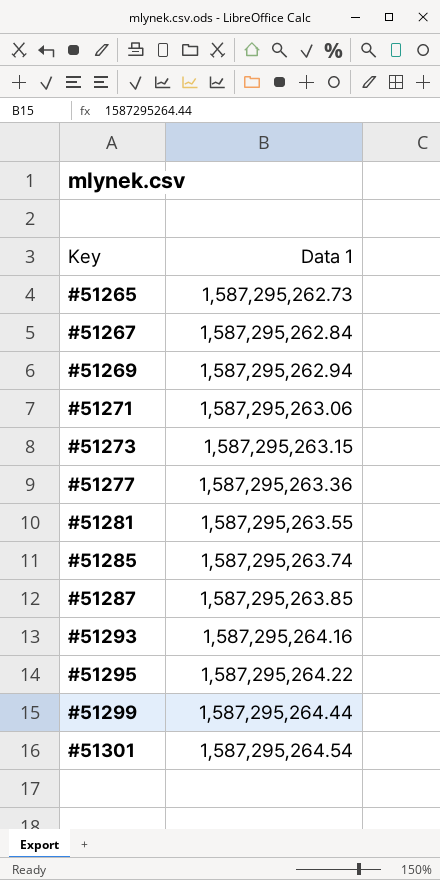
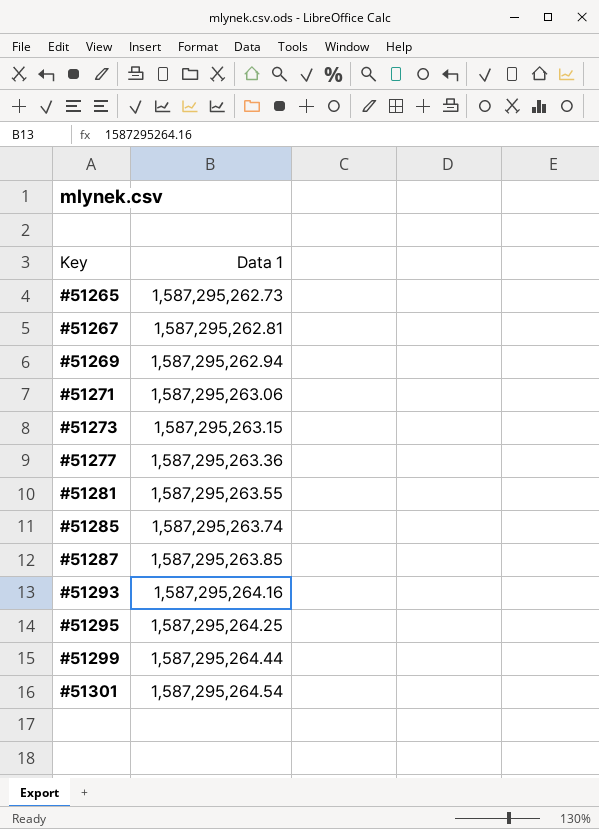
#51267 | Data 1: 1,587,295,262.84 -> 1,587,295,262.81
#51295 | Data 1: 1,587,295,264.22 -> 1,587,295,264.25

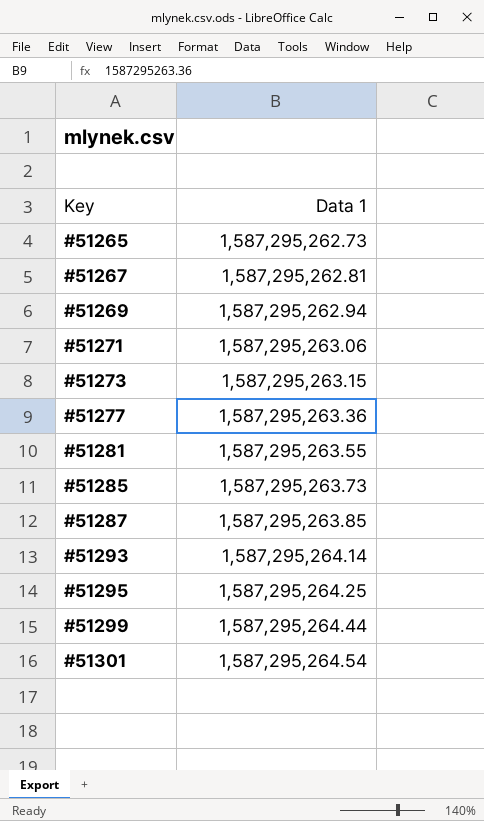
#51285 | Data 1: 1,587,295,263.74 -> 1,587,295,263.73
#51293 | Data 1: 1,587,295,264.16 -> 1,587,295,264.14

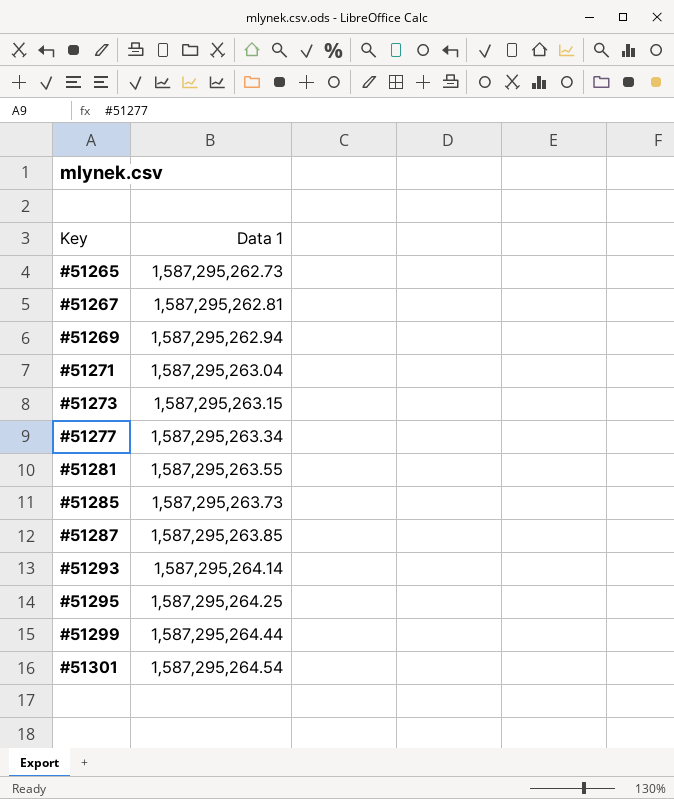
#51271 | Data 1: 1,587,295,263.06 -> 1,587,295,263.04
#51277 | Data 1: 1,587,295,263.36 -> 1,587,295,263.34

